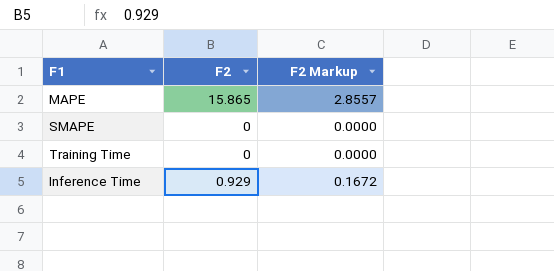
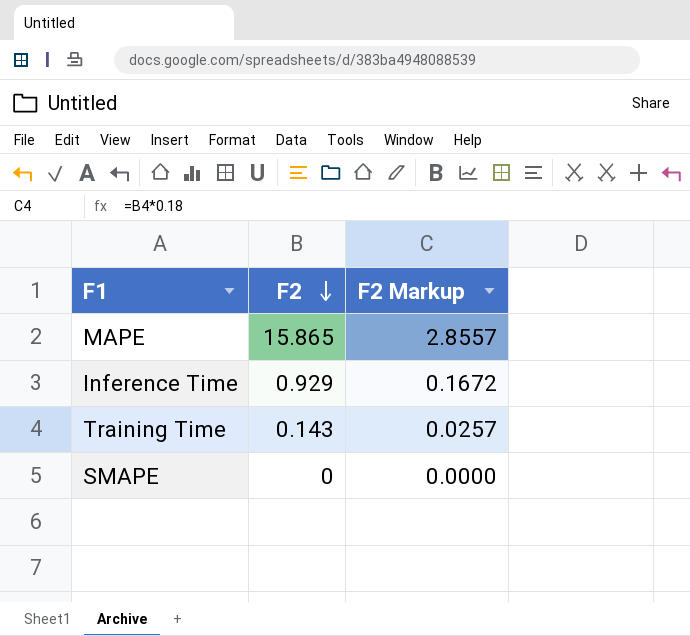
row order: none -> F2 descending
Training Time | F2: 0 -> 0.143
Training Time | F2 Markup: 0.0000 -> 0.0257

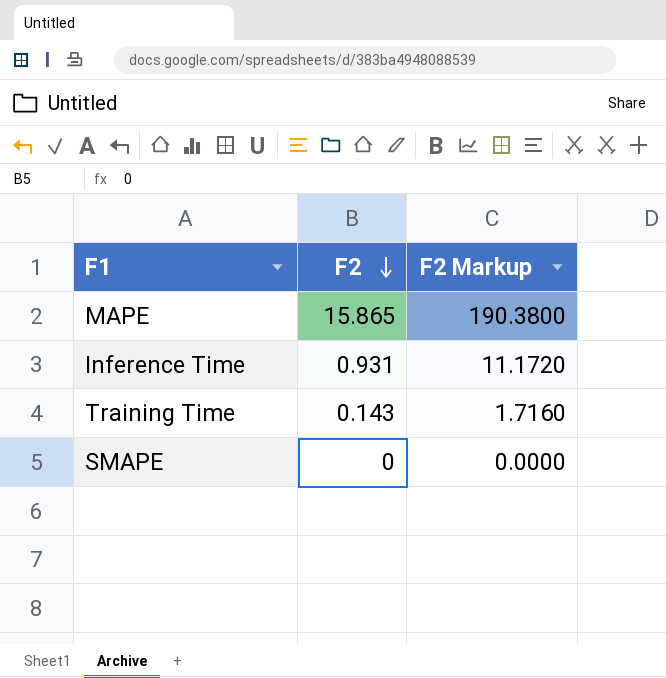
column F2 Markup | formula: [F2] * 0.18 -> [F2] * 12
Inference Time | F2: 0.929 -> 0.931

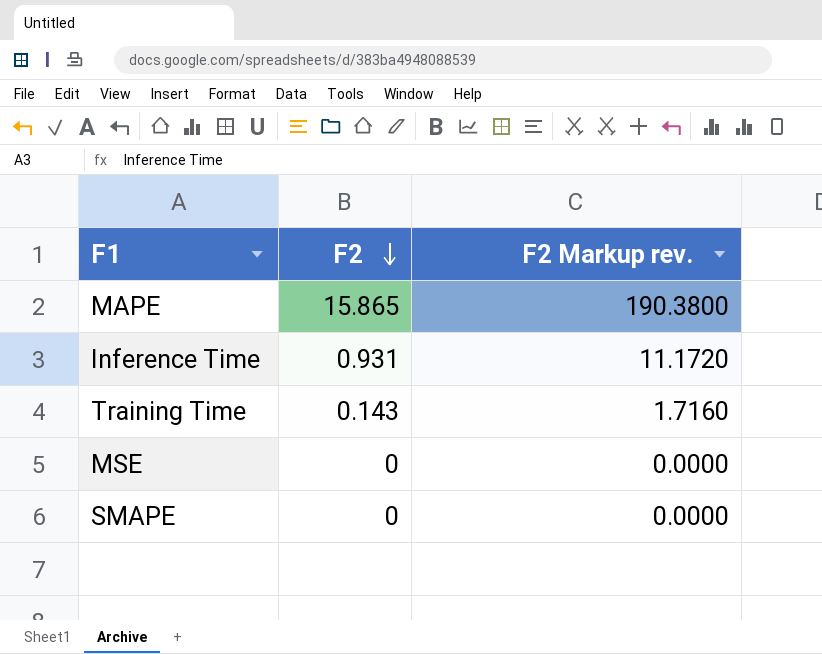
column name: F2 Markup -> F2 Markup rev.
row MSE: none -> 0 | 0.0000

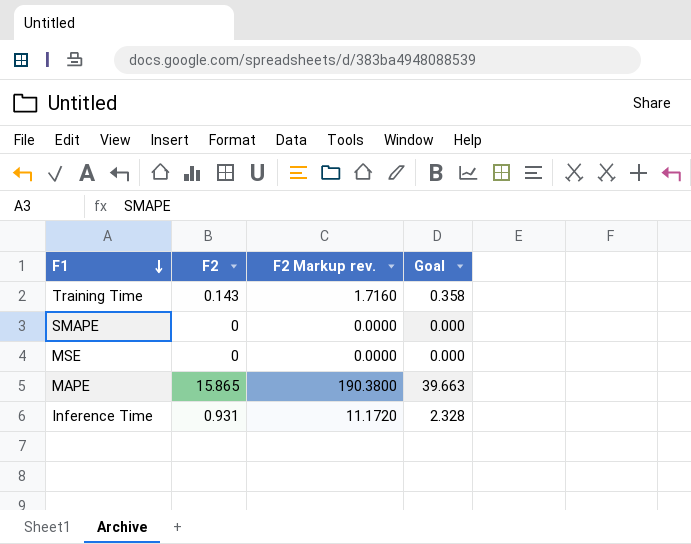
row order: F2 descending -> F1 descending
column Goal | formula: none -> [F2] * 2.5

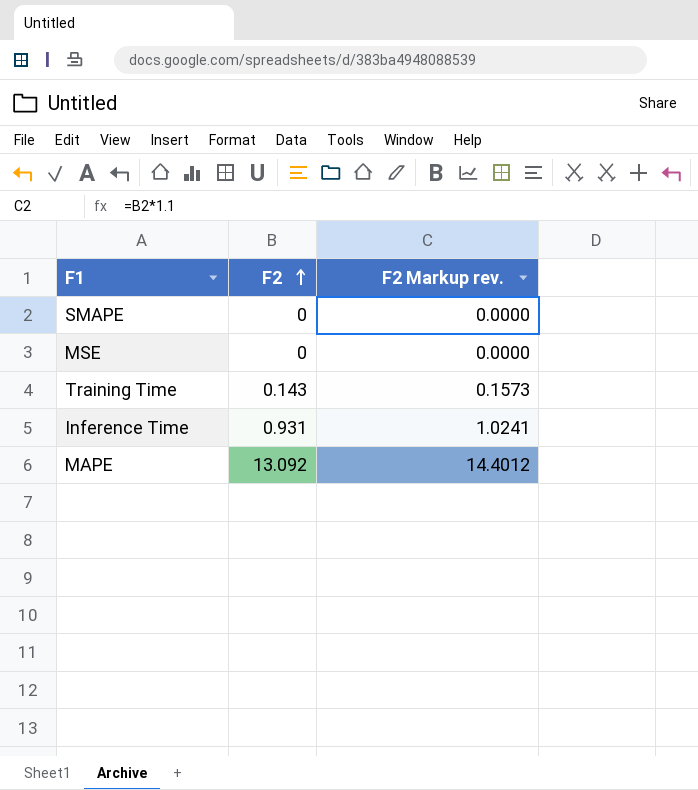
row order: F1 descending -> F2 ascending
column Goal | formula: [F2] * 2.5 -> none
column F2 Markup rev. | formula: [F2] * 12 -> [F2] * 1.1
MAPE | F2: 15.865 -> 13.092

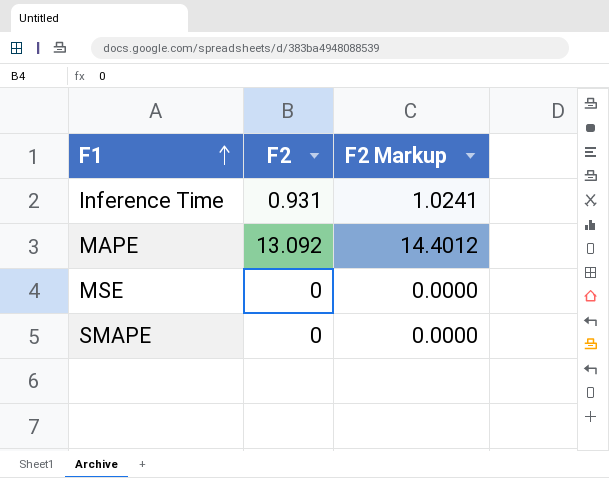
row order: F2 ascending -> F1 ascending
column name: F2 Markup rev. -> F2 Markup
row Training Time: 0.143 | 0.1573 -> none

